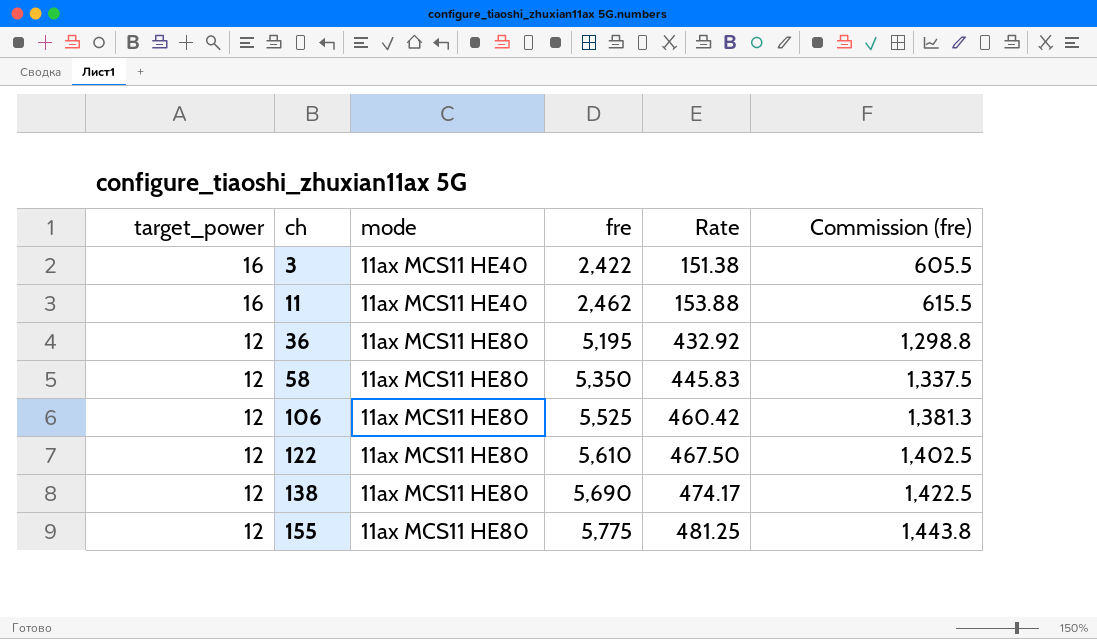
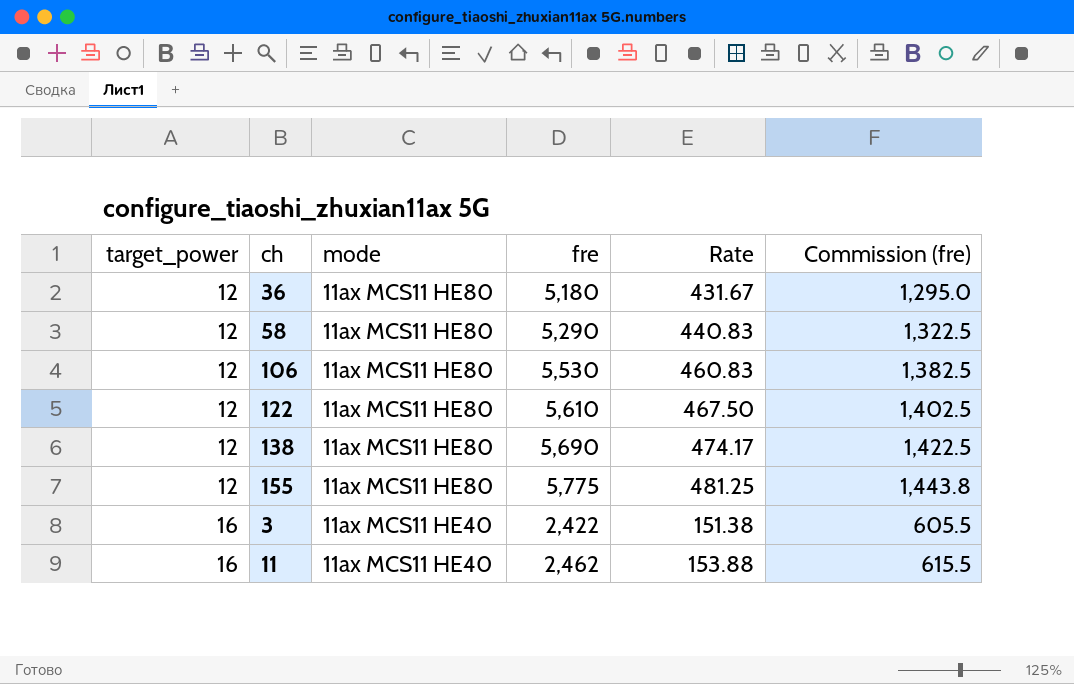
row order: target_power descending -> target_power ascending
36 | fre: 5,195 -> 5,180
36 | Rate: 432.92 -> 431.67
36 | Commission (fre): 1,298.8 -> 1,295.0
58 | fre: 5,350 -> 5,290
58 | Rate: 445.83 -> 440.83
58 | Commission (fre): 1,337.5 -> 1,322.5
106 | fre: 5,525 -> 5,530
106 | Rate: 460.42 -> 460.83
106 | Commission (fre): 1,381.3 -> 1,382.5

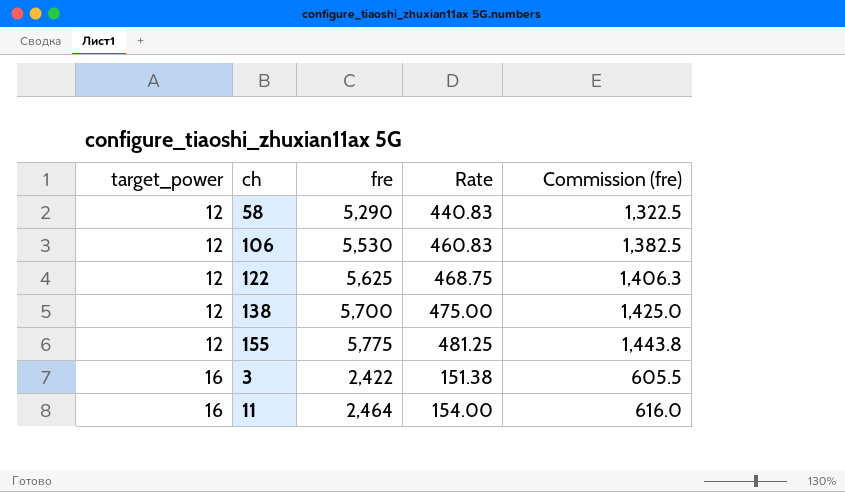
column mode | position: 3 -> none
row 36: 12 | 11ax MCS11 HE80 | 5,180 | 431.67 | 1,295.0 -> none
122 | fre: 5,610 -> 5,625
122 | Rate: 467.50 -> 468.75
122 | Commission (fre): 1,402.5 -> 1,406.3
138 | fre: 5,690 -> 5,700
138 | Rate: 474.17 -> 475.00
138 | Commission (fre): 1,422.5 -> 1,425.0
11 | fre: 2,462 -> 2,464
11 | Rate: 153.88 -> 154.00
11 | Commission (fre): 615.5 -> 616.0

